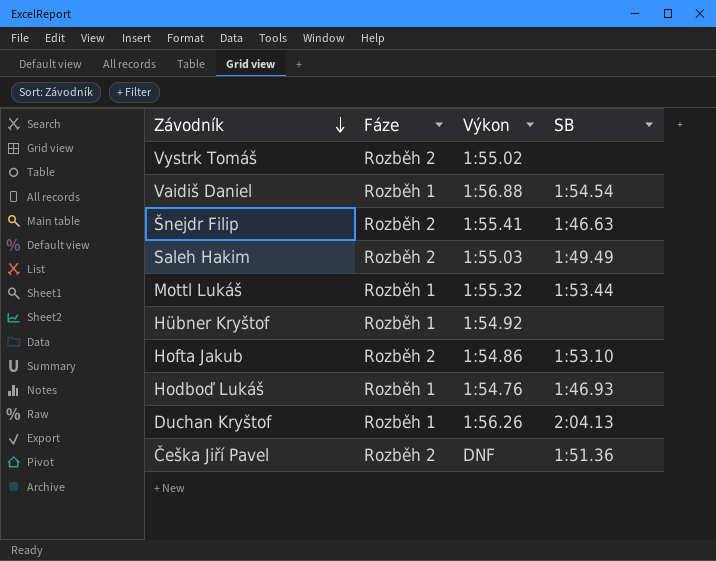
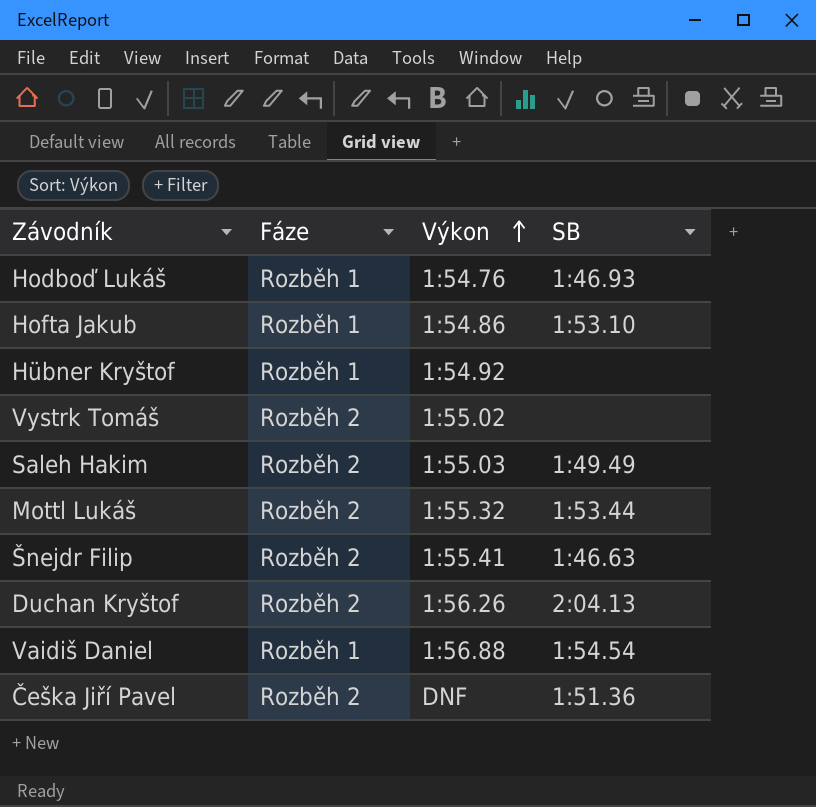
row order: Závodník descending -> Výkon ascending
Hofta Jakub | Fáze: Rozběh 2 -> Rozběh 1
Mottl Lukáš | Fáze: Rozběh 1 -> Rozběh 2
Duchan Kryštof | Fáze: Rozběh 1 -> Rozběh 2

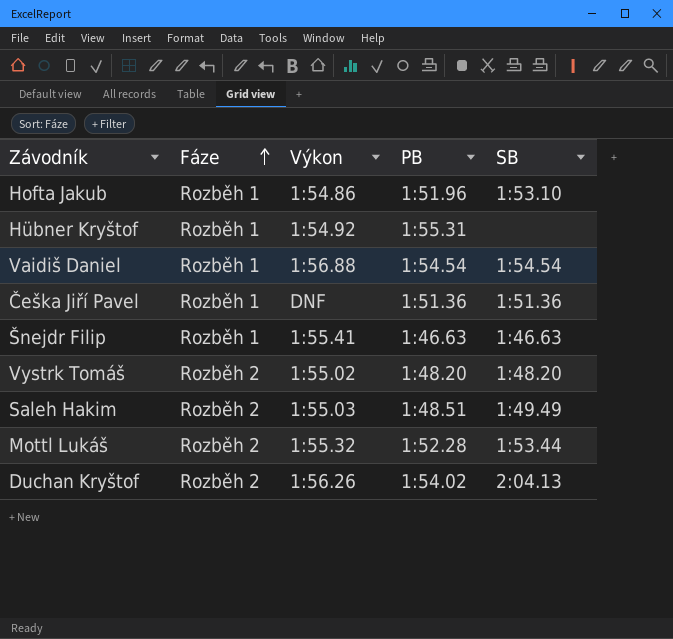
row order: Výkon ascending -> Fáze ascending
column PB | position: none -> 4
row Hodboď Lukáš: Rozběh 1 | 1:54.76 | 1:46.93 -> none
Češka Jiří Pavel | Fáze: Rozběh 2 -> Rozběh 1
Šnejdr Filip | Fáze: Rozběh 2 -> Rozběh 1
Vystrk Tomáš | SB: none -> 1:48.20

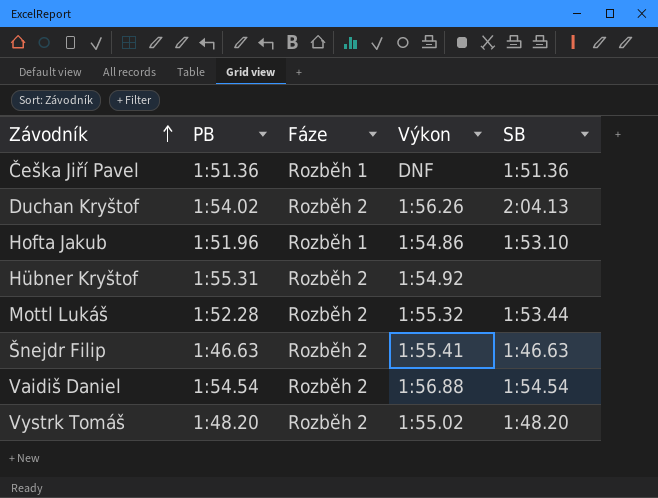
row order: Fáze ascending -> Závodník ascending
column PB | position: 4 -> 2
row Saleh Hakim: Rozběh 2 | 1:55.03 | 1:48.51 | 1:49.49 -> none
Hübner Kryštof | Fáze: Rozběh 1 -> Rozběh 2
Šnejdr Filip | Fáze: Rozběh 1 -> Rozběh 2
Vaidiš Daniel | Fáze: Rozběh 1 -> Rozběh 2

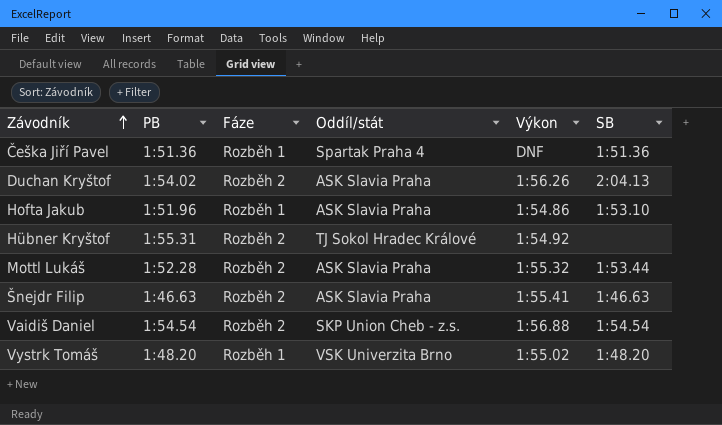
column Oddíl/stát | position: none -> 4
Vystrk Tomáš | Fáze: Rozběh 2 -> Rozběh 1

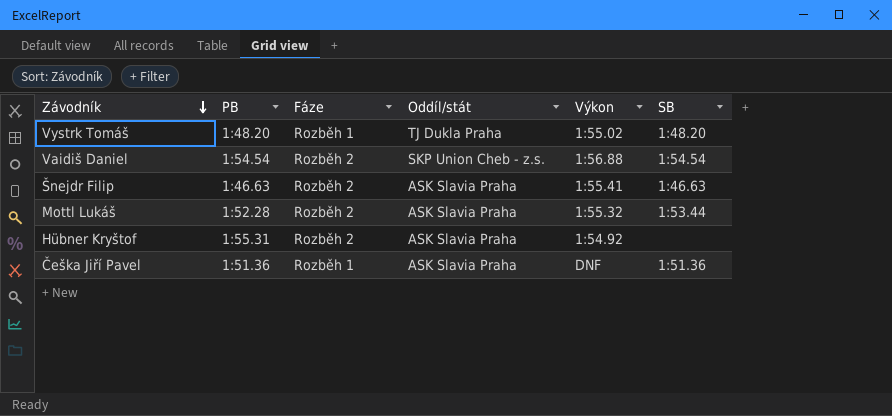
row order: Závodník ascending -> Závodník descending
row Duchan Kryštof: 1:54.02 | Rozběh 2 | ASK Slavia Praha | 1:56.26 | 2:04.13 -> none
row Hofta Jakub: 1:51.96 | Rozběh 1 | ASK Slavia Praha | 1:54.86 | 1:53.10 -> none
Vystrk Tomáš | Oddíl/stát: VSK Univerzita Brno -> TJ Dukla Praha
Hübner Kryštof | Oddíl/stát: TJ Sokol Hradec Králové -> ASK Slavia Praha
Češka Jiří Pavel | Oddíl/stát: Spartak Praha 4 -> ASK Slavia Praha

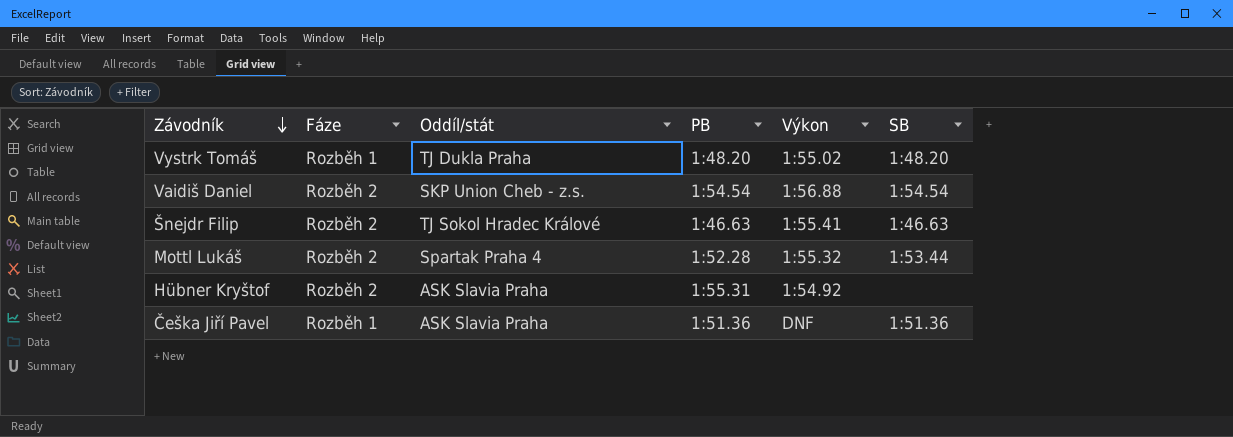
column PB | position: 2 -> 4
Šnejdr Filip | Oddíl/stát: ASK Slavia Praha -> TJ Sokol Hradec Králové
Mottl Lukáš | Oddíl/stát: ASK Slavia Praha -> Spartak Praha 4

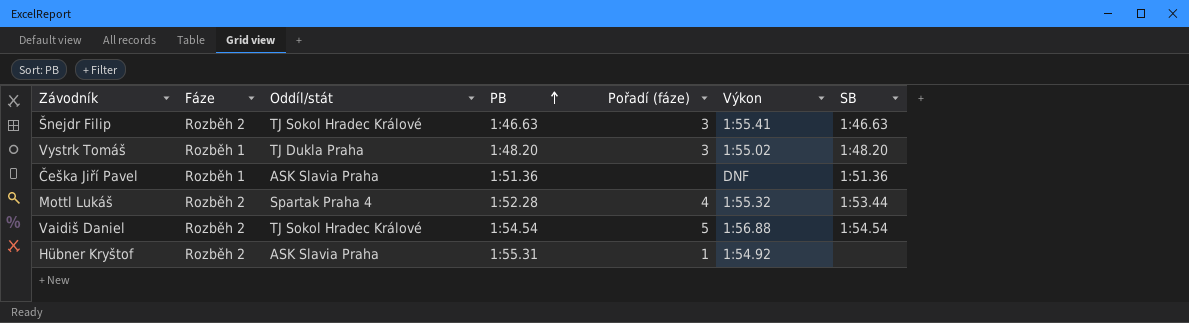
row order: Závodník descending -> PB ascending
column Pořadí (fáze) | position: none -> 5
Vaidiš Daniel | Oddíl/stát: SKP Union Cheb - z.s. -> TJ Sokol Hradec Králové

